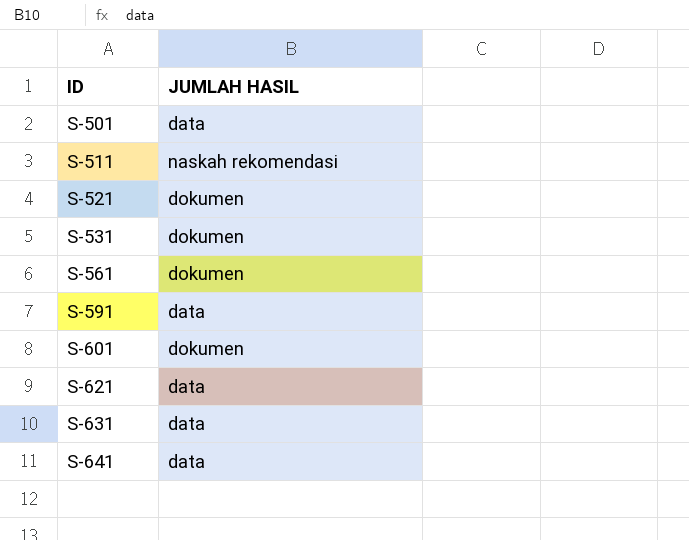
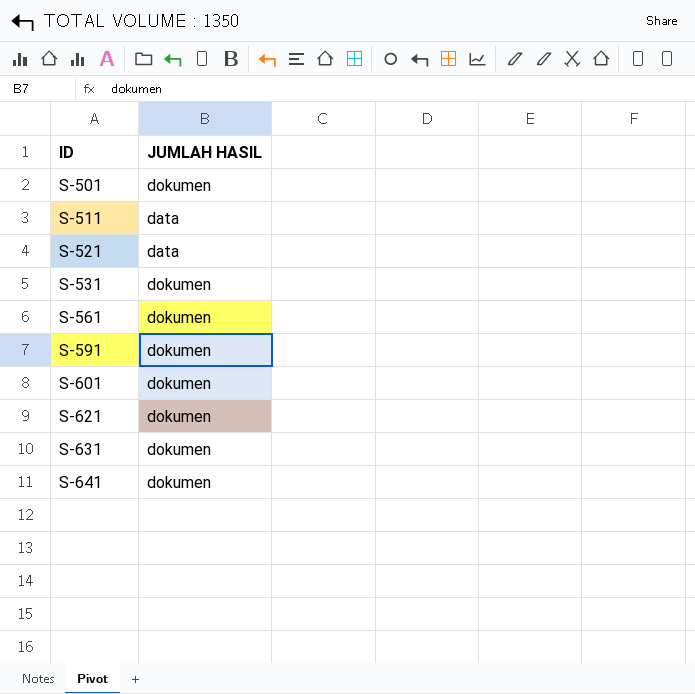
S-501 | JUMLAH HASIL: data -> dokumen
S-511 | JUMLAH HASIL: naskah rekomendasi -> data
S-521 | JUMLAH HASIL: dokumen -> data
S-591 | JUMLAH HASIL: data -> dokumen
S-621 | JUMLAH HASIL: data -> dokumen
S-631 | JUMLAH HASIL: data -> dokumen
S-641 | JUMLAH HASIL: data -> dokumen

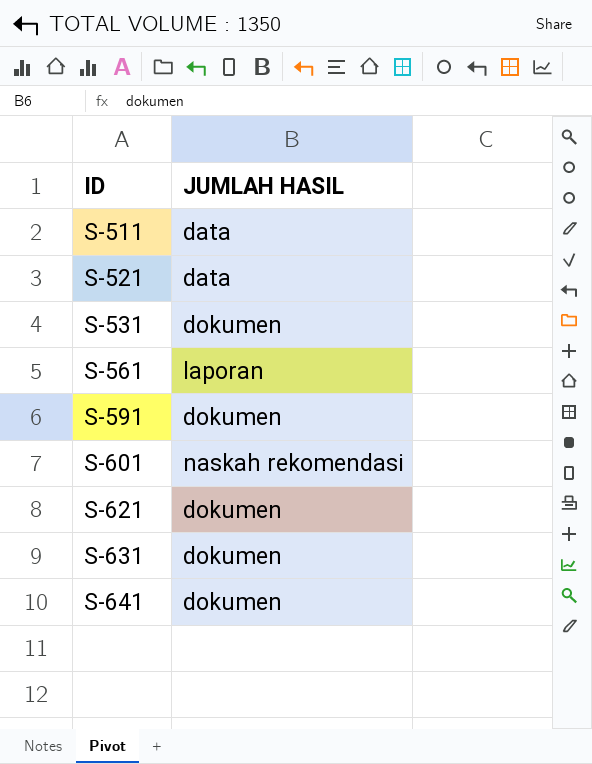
row S-501: dokumen -> none
S-561 | JUMLAH HASIL: dokumen -> laporan
S-601 | JUMLAH HASIL: dokumen -> naskah rekomendasi

